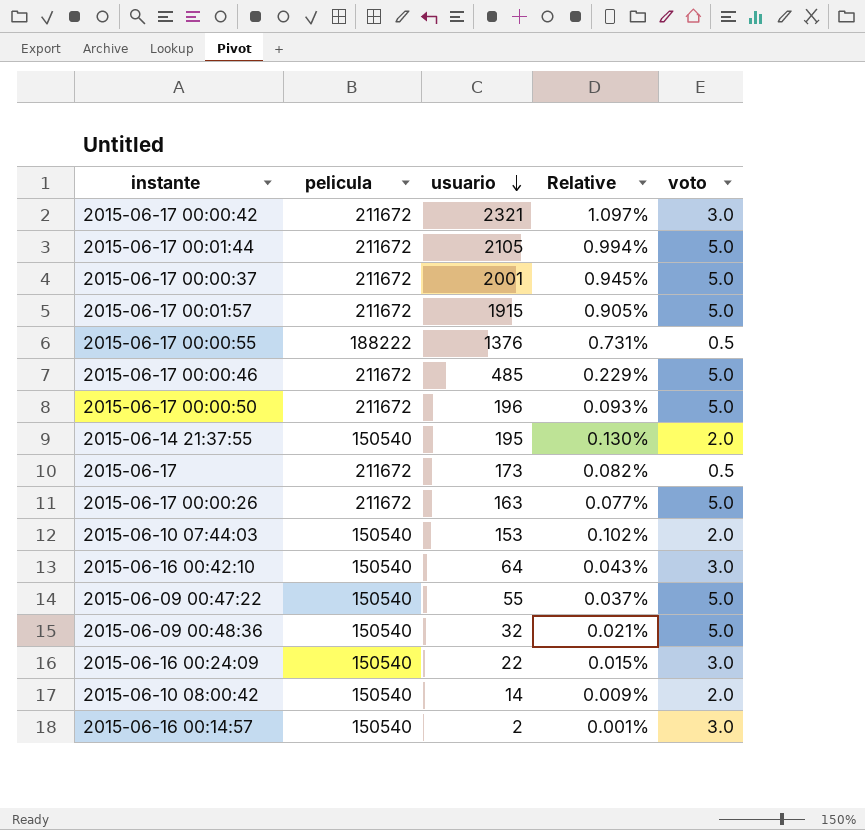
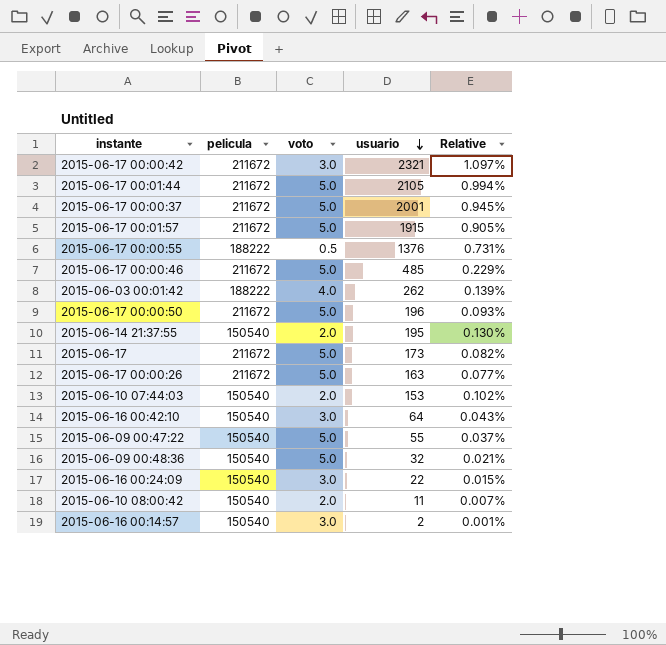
column voto | position: 5 -> 3
row 2015-06-03 00:01:42: none -> 188222 | 4.0 | 262 | 0.139%
2015-06-17 | voto: 0.5 -> 5.0
2015-06-10 08:00:42 | usuario: 14 -> 11
2015-06-10 08:00:42 | Relative: 0.009% -> 0.007%

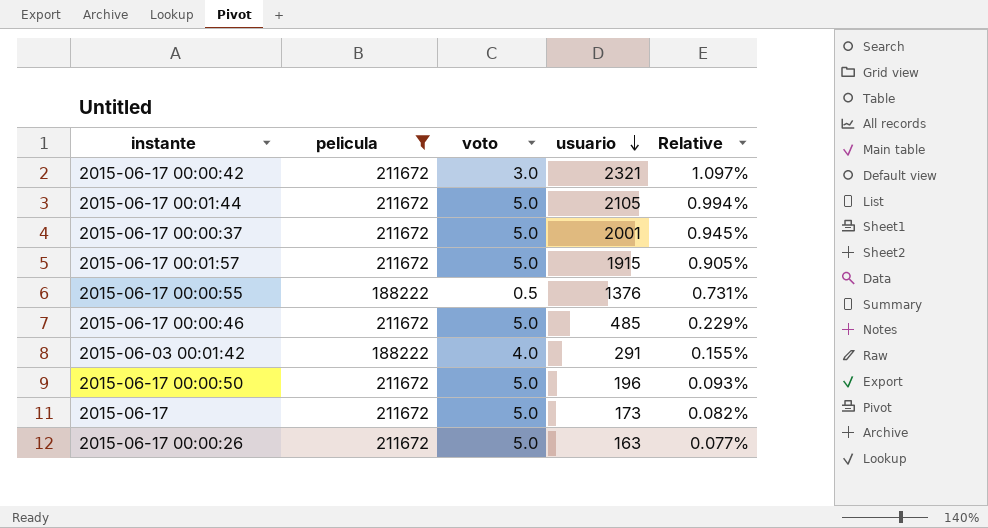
filter: none -> pelicula != 150540
2015-06-03 00:01:42 | usuario: 262 -> 291
2015-06-03 00:01:42 | Relative: 0.139% -> 0.155%

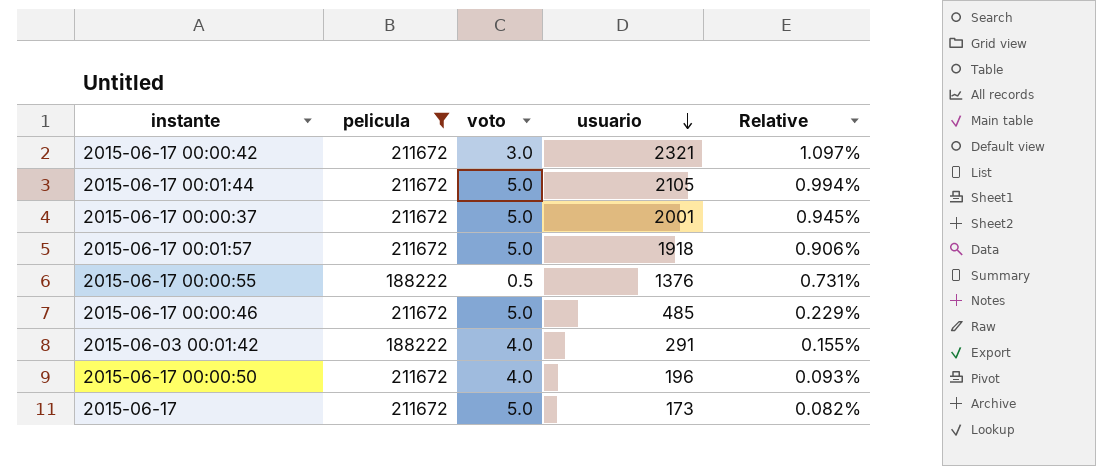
row 2015-06-17 00:00:26: 211672 | 5.0 | 163 | 0.077% -> none
2015-06-17 00:01:57 | usuario: 1915 -> 1918
2015-06-17 00:01:57 | Relative: 0.905% -> 0.906%
2015-06-17 00:00:50 | voto: 5.0 -> 4.0

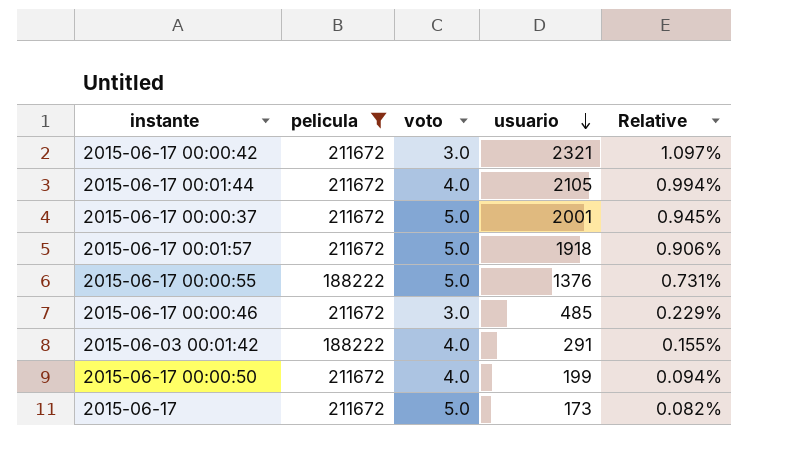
2015-06-17 00:01:44 | voto: 5.0 -> 4.0
2015-06-17 00:00:55 | voto: 0.5 -> 5.0
2015-06-17 00:00:46 | voto: 5.0 -> 3.0
2015-06-17 00:00:50 | usuario: 196 -> 199
2015-06-17 00:00:50 | Relative: 0.093% -> 0.094%

